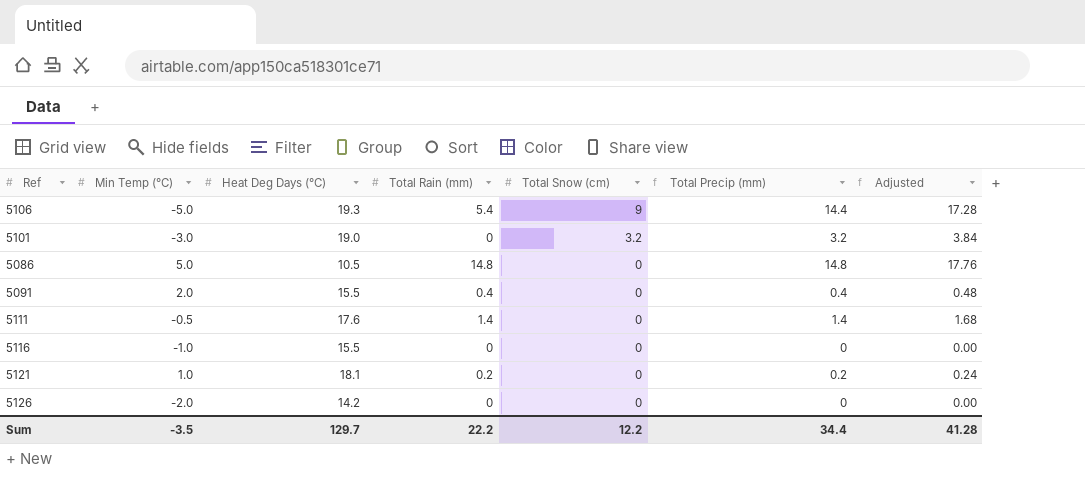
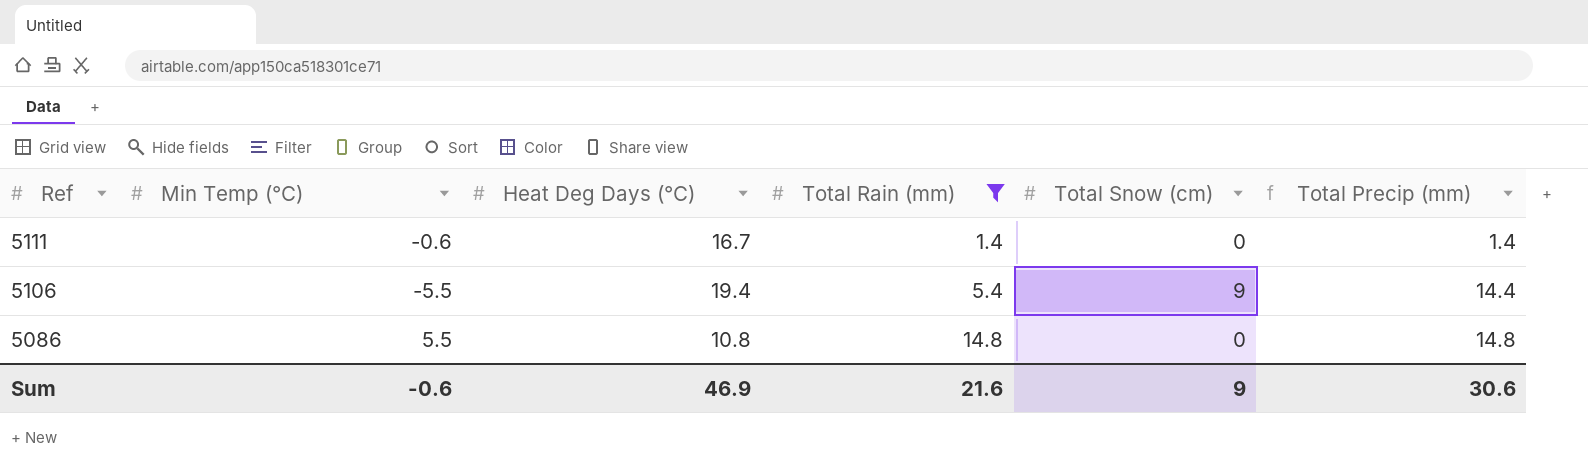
filter: none -> Total Rain (mm) >= 1.4
row order: Total Snow (cm) descending -> Ref descending
column Adjusted | formula: [Total Precip (mm)] * 1.2 -> none
5111 | Min Temp (°C): -0.5 -> -0.6
5111 | Heat Deg Days (°C): 17.6 -> 16.7
5106 | Min Temp (°C): -5.0 -> -5.5
5106 | Heat Deg Days (°C): 19.3 -> 19.4
5086 | Min Temp (°C): 5.0 -> 5.5
5086 | Heat Deg Days (°C): 10.5 -> 10.8
Sum | Min Temp (°C): -3.5 -> -0.6
Sum | Heat Deg Days (°C): 129.7 -> 46.9
Sum | Total Rain (mm): 22.2 -> 21.6
Sum | Total Snow (cm): 12.2 -> 9
Sum | Total Precip (mm): 34.4 -> 30.6

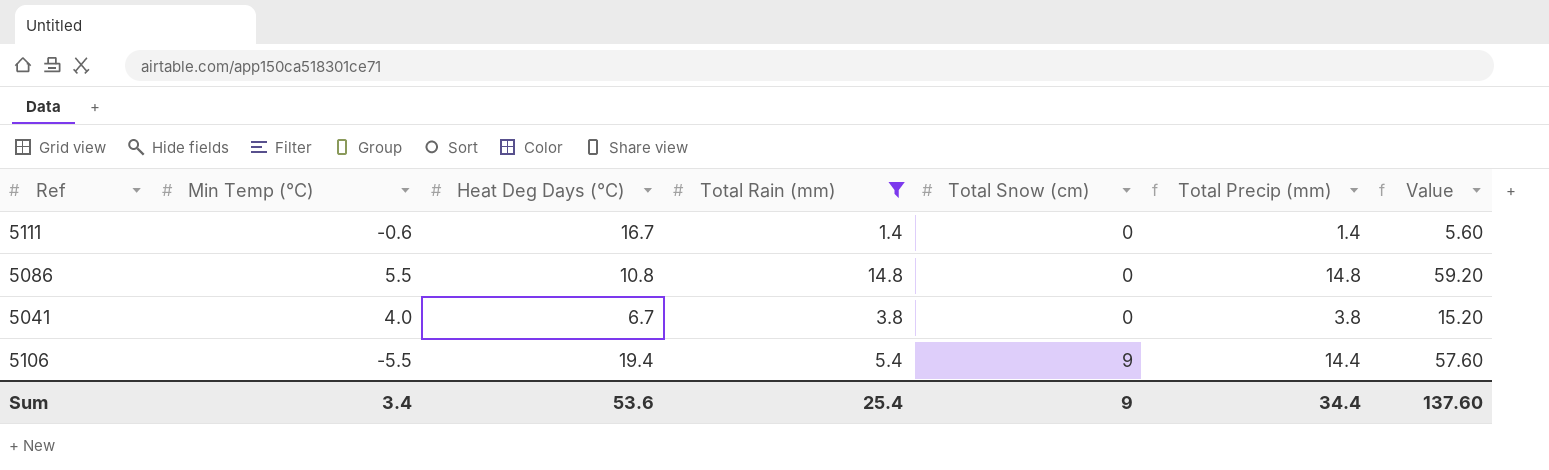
row order: Ref descending -> Total Snow (cm) ascending
column Value | formula: none -> [Total Precip (mm)] * 4
row 5041: none -> 4.0 | 6.7 | 3.8 | 0 | 3.8 | 15.20
Sum | Min Temp (°C): -0.6 -> 3.4
Sum | Heat Deg Days (°C): 46.9 -> 53.6
Sum | Total Rain (mm): 21.6 -> 25.4
Sum | Total Precip (mm): 30.6 -> 34.4

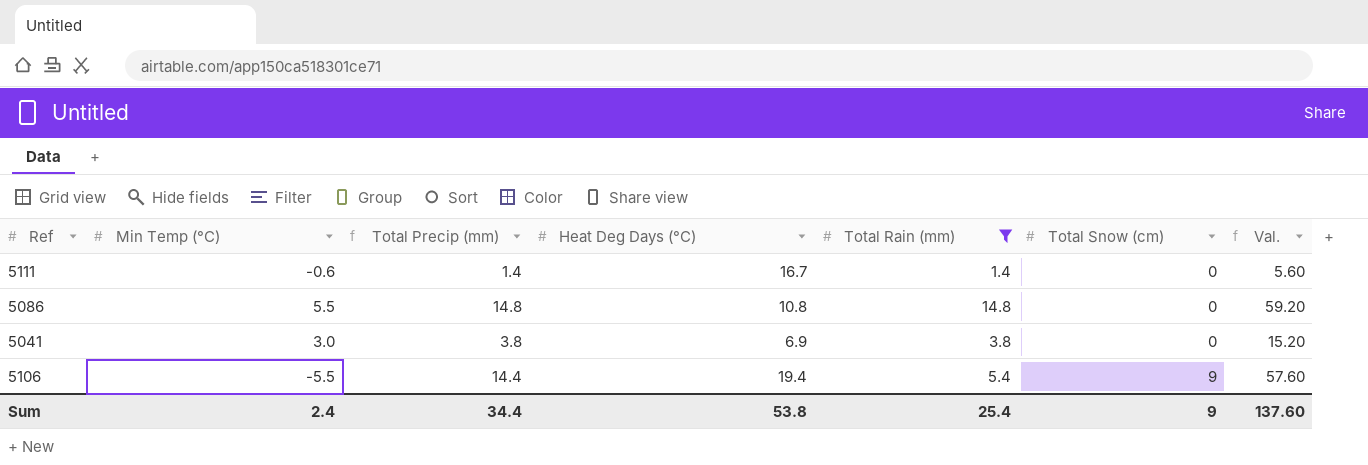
column Total Precip (mm) | position: 6 -> 3
column name: Value -> Val.
5041 | Min Temp (°C): 4.0 -> 3.0
5041 | Heat Deg Days (°C): 6.7 -> 6.9
Sum | Min Temp (°C): 3.4 -> 2.4
Sum | Heat Deg Days (°C): 53.6 -> 53.8

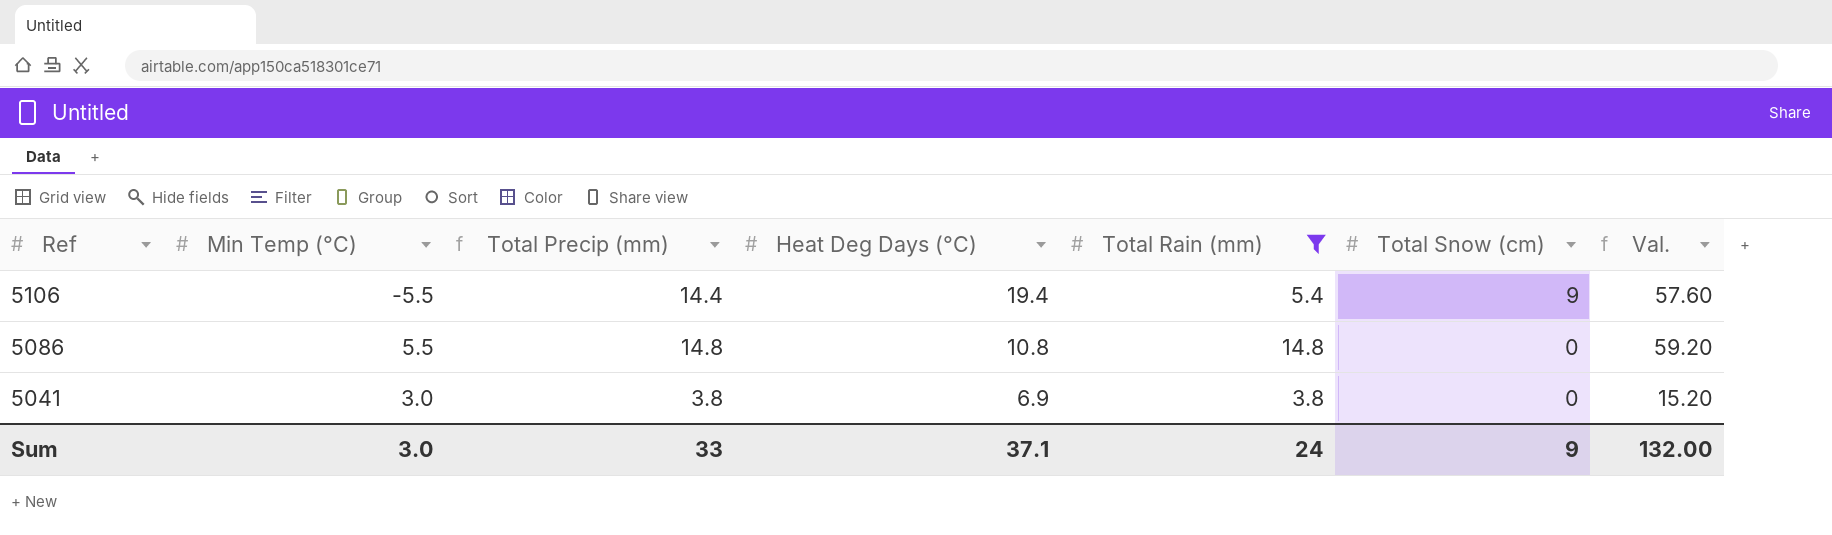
row order: Total Snow (cm) ascending -> Ref descending
row 5111: -0.6 | 1.4 | 16.7 | 1.4 | 0 | 5.60 -> none
Sum | Min Temp (°C): 2.4 -> 3.0
Sum | Total Precip (mm): 34.4 -> 33
Sum | Heat Deg Days (°C): 53.8 -> 37.1
Sum | Total Rain (mm): 25.4 -> 24
Sum | Val.: 137.60 -> 132.00

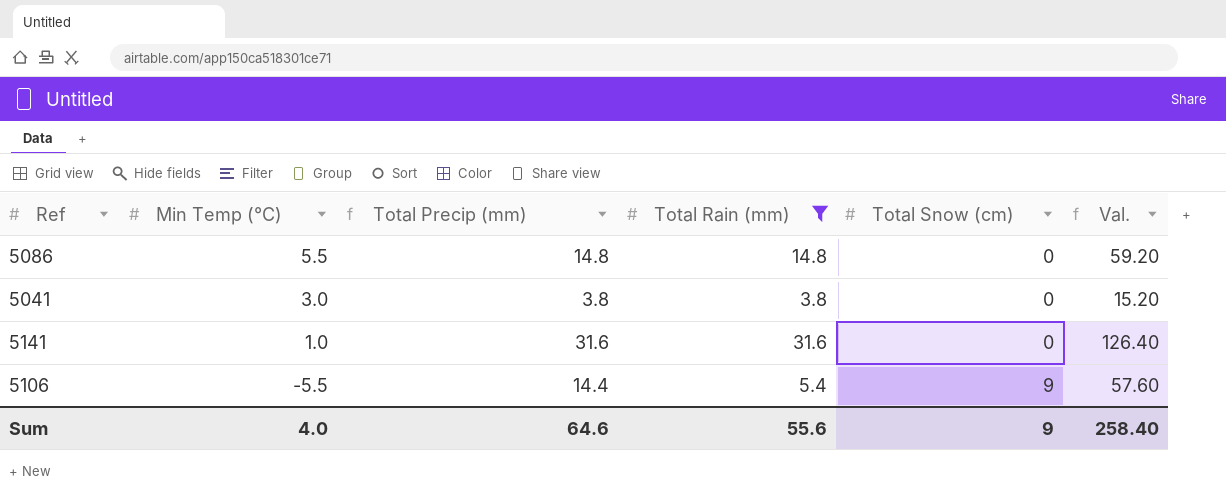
row order: Ref descending -> Min Temp (°C) descending
column Heat Deg Days (°C) | position: 4 -> none
row 5141: none -> 1.0 | 31.6 | 31.6 | 0 | 126.40
Sum | Min Temp (°C): 3.0 -> 4.0
Sum | Total Precip (mm): 33 -> 64.6
Sum | Total Rain (mm): 24 -> 55.6
Sum | Val.: 132.00 -> 258.40

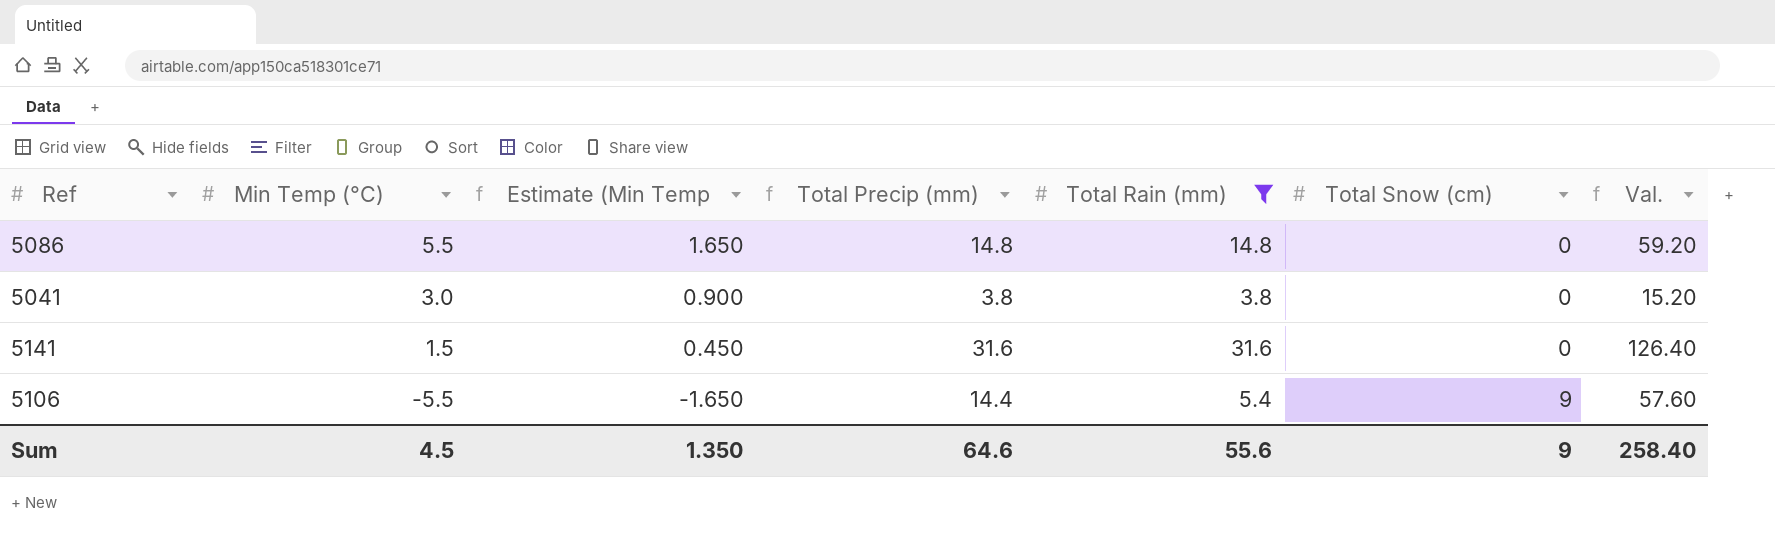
column Estimate (Min Temp | formula: none -> [Min Temp (°C)] * 0.3
5141 | Min Temp (°C): 1.0 -> 1.5
Sum | Min Temp (°C): 4.0 -> 4.5

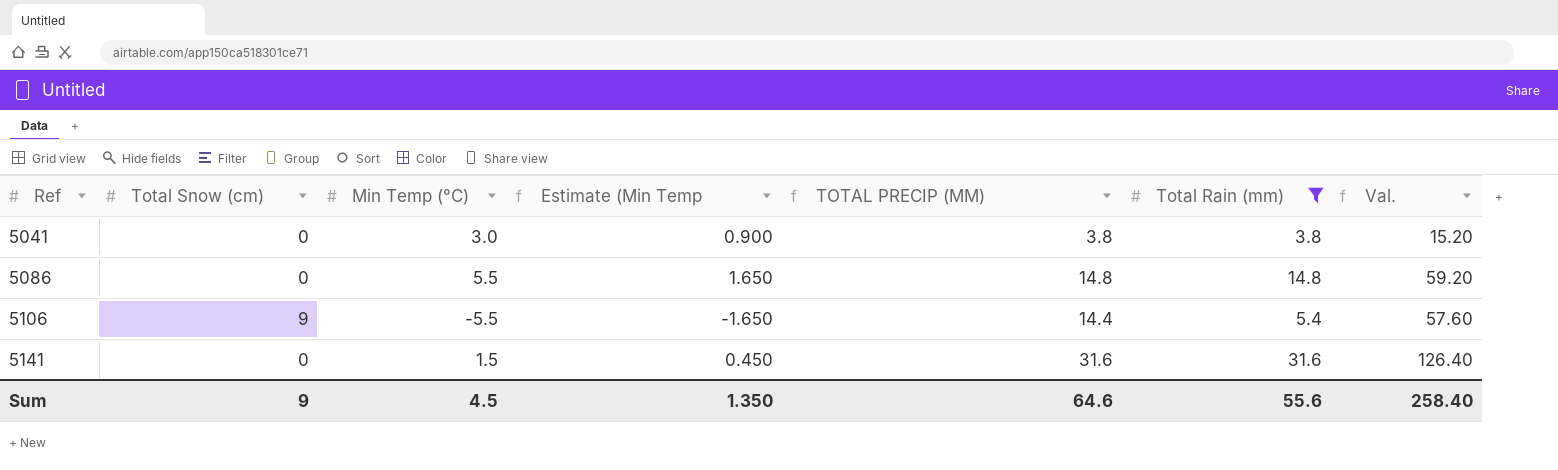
row order: Min Temp (°C) descending -> Ref ascending
column Total Snow (cm) | position: 6 -> 2
column name: Total Precip (mm) -> TOTAL PRECIP (MM)

